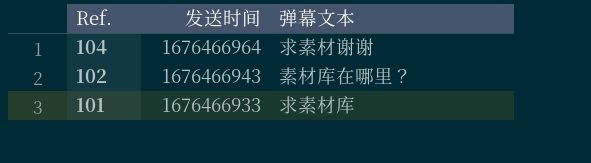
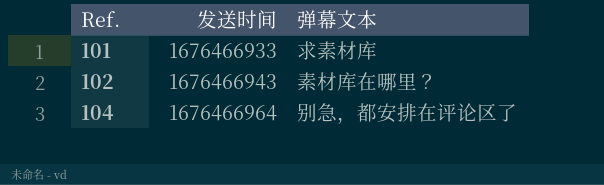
row order: Ref. descending -> Ref. ascending
104 | 弹幕文本: 求素材谢谢 -> 别急，都安排在评论区了

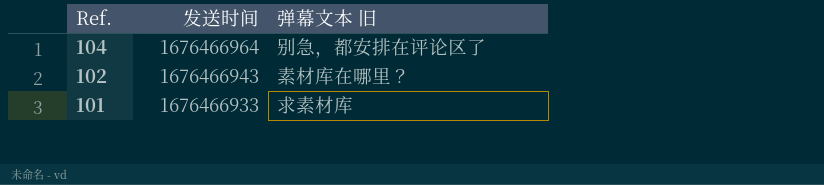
row order: Ref. ascending -> Ref. descending
column name: 弹幕文本 -> 弹幕文本 旧

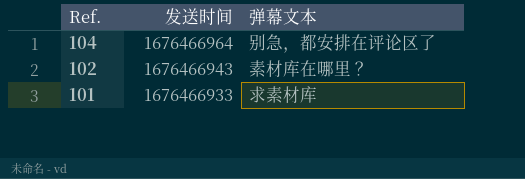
column name: 弹幕文本 旧 -> 弹幕文本

